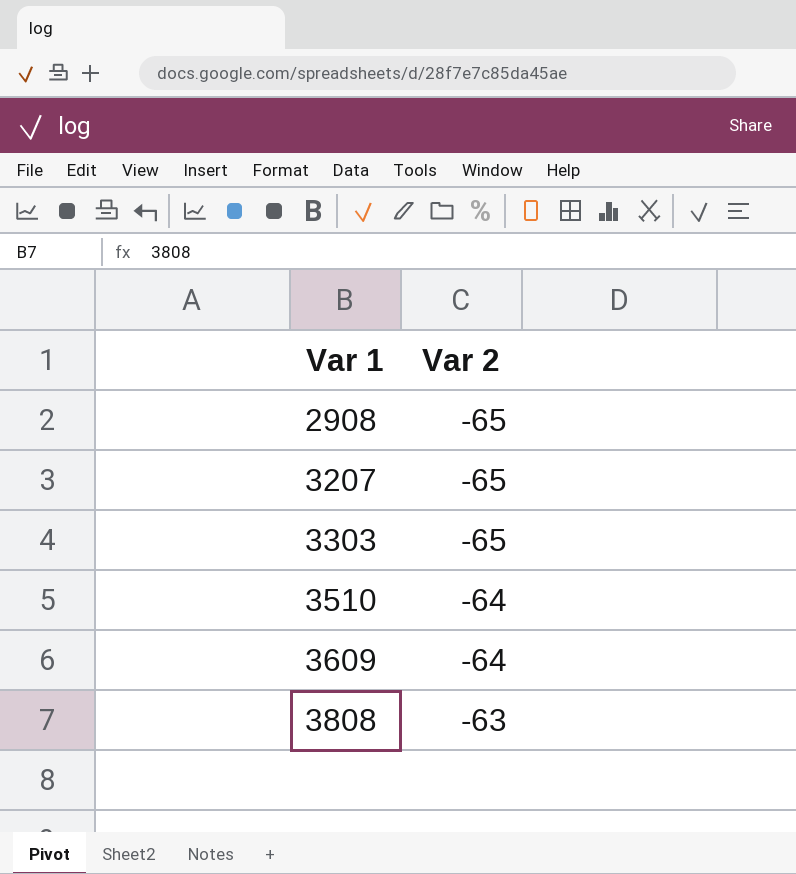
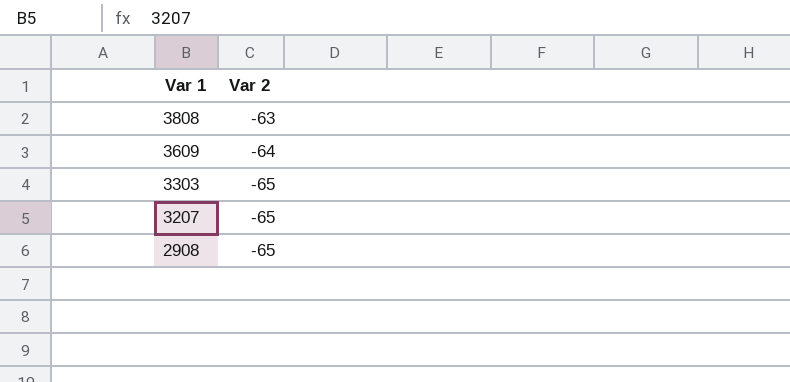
row order: Var 1 ascending -> Var 1 descending
row 3510: -64 -> none

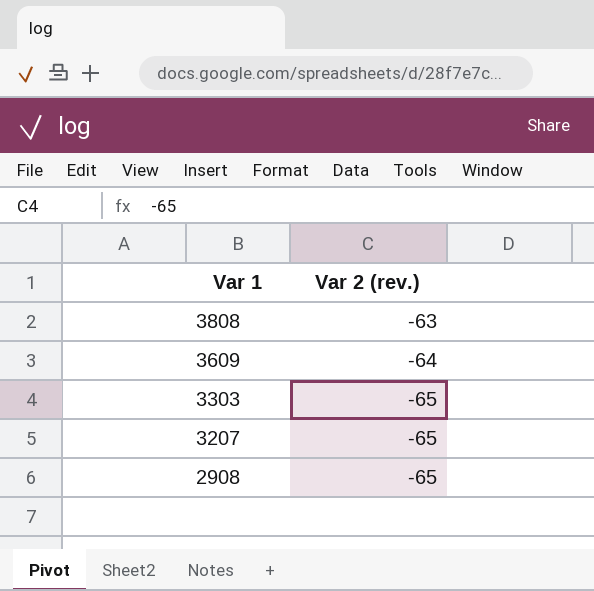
column name: Var 2 -> Var 2 (rev.)

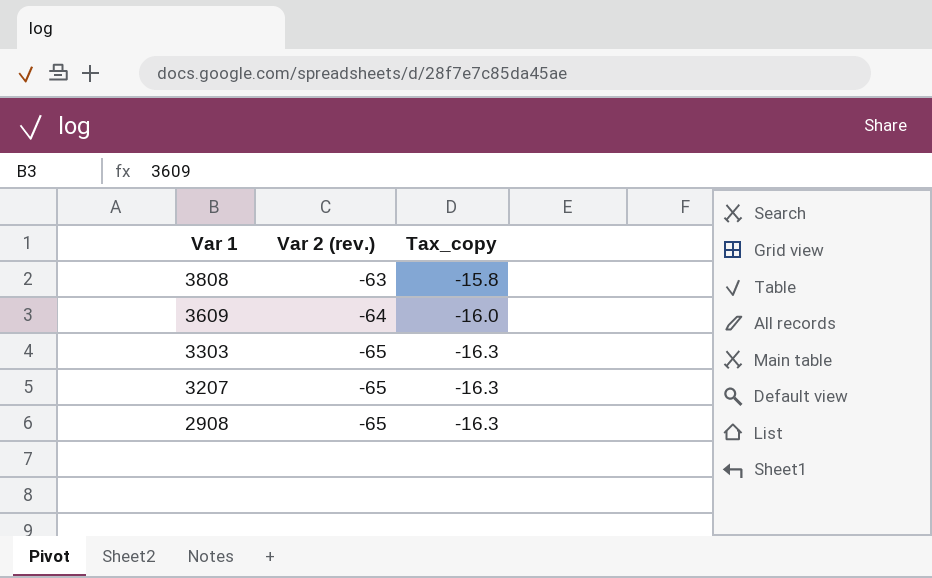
column Tax_copy | formula: none -> [Var 2 (rev.)] * 0.25

